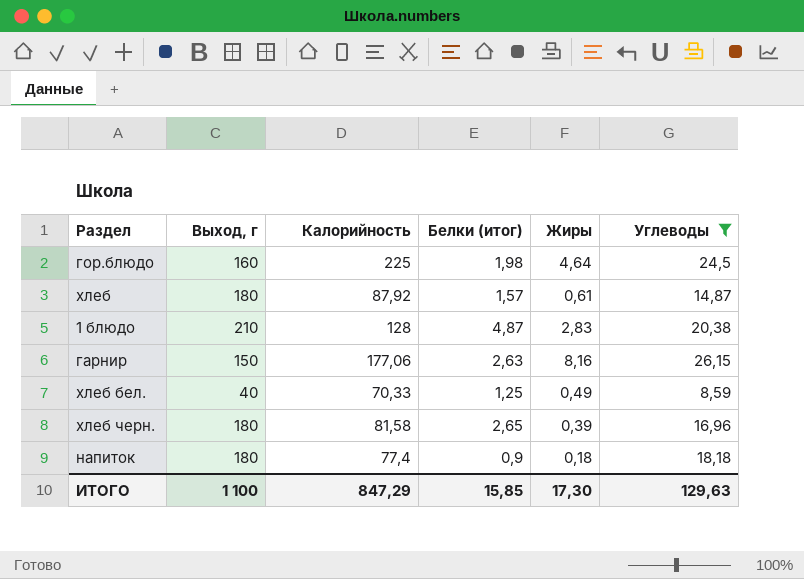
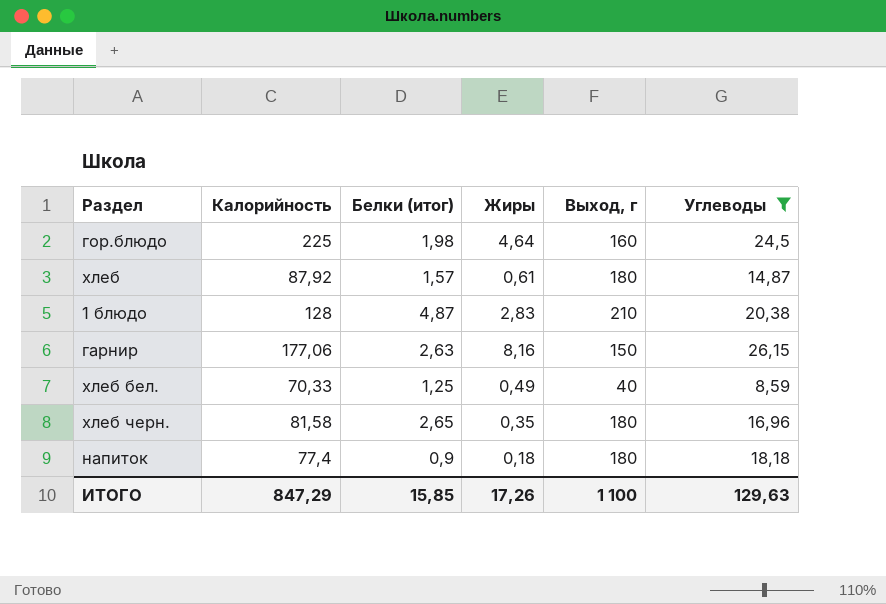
column Выход, г | position: 2 -> 5
хлеб черн. | Жиры: 0,39 -> 0,35
ИТОГО | Жиры: 17,30 -> 17,26

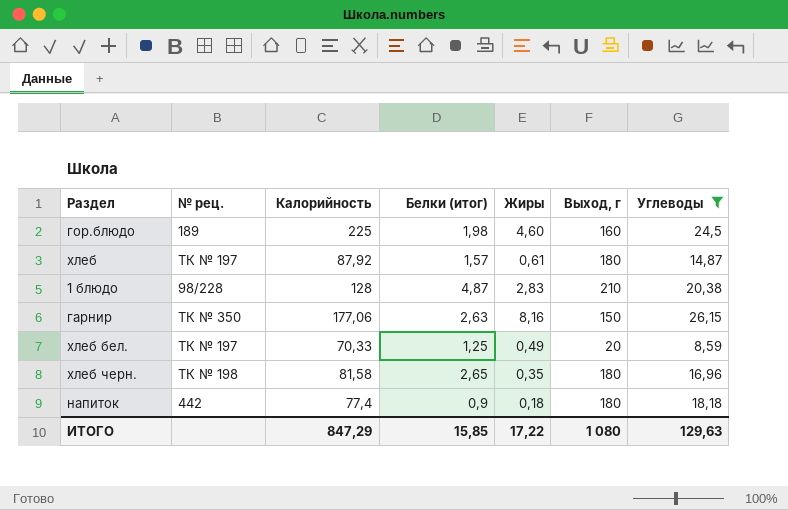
column № рец. | position: none -> 2
гор.блюдо | Жиры: 4,64 -> 4,60
хлеб бел. | Выход, г: 40 -> 20
ИТОГО | Жиры: 17,26 -> 17,22
ИТОГО | Выход, г: 1 100 -> 1 080

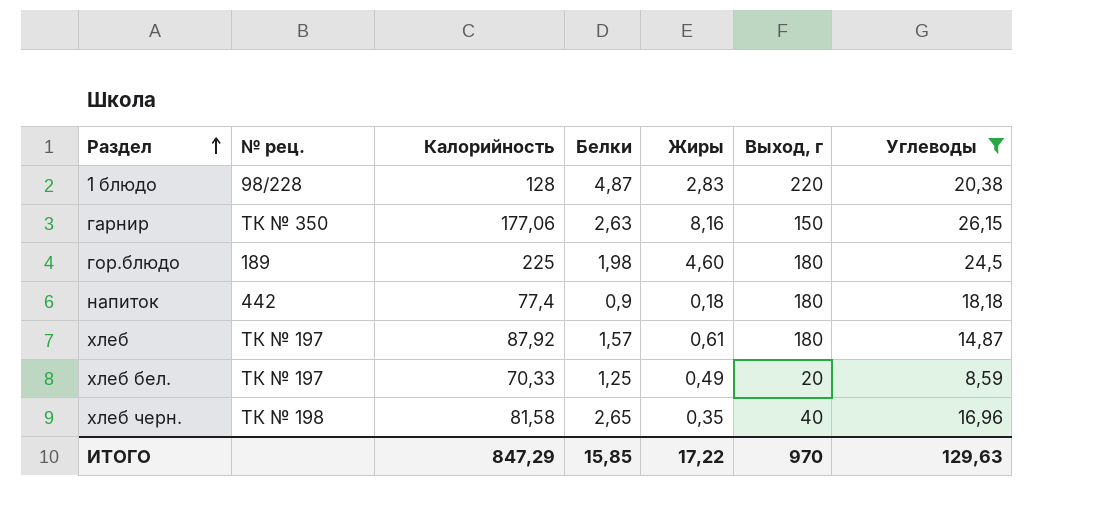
row order: none -> Раздел ascending
column name: Белки (итог) -> Белки
1 блюдо | Выход, г: 210 -> 220
гор.блюдо | Выход, г: 160 -> 180
хлеб черн. | Выход, г: 180 -> 40
ИТОГО | Выход, г: 1 080 -> 970

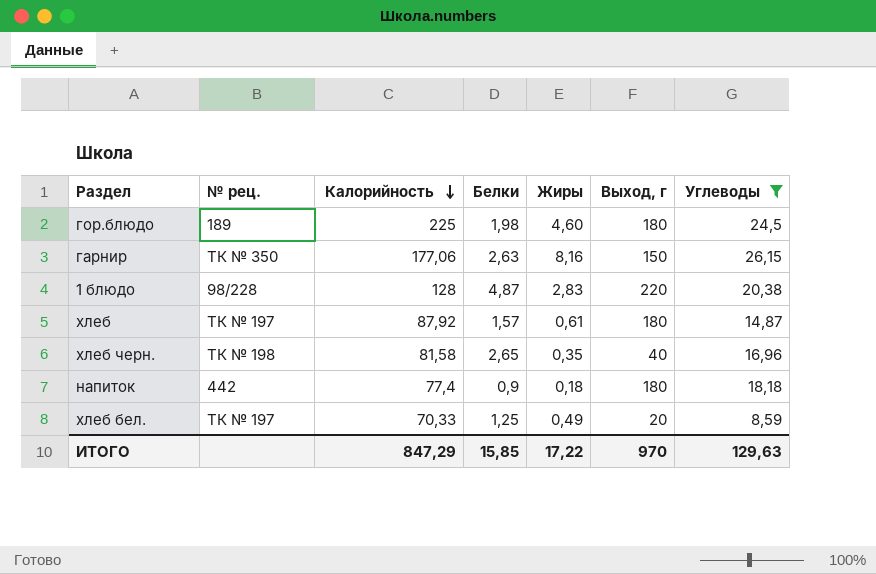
row order: Раздел ascending -> Калорийность descending

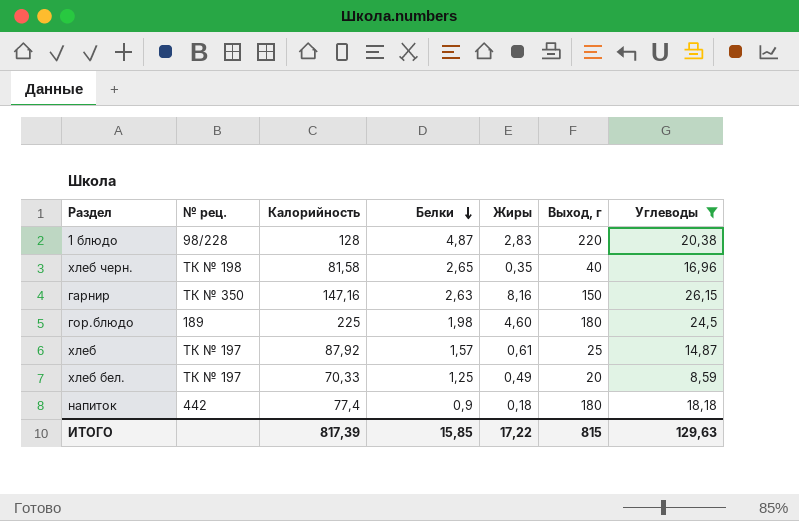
row order: Калорийность descending -> Белки descending
гарнир | Калорийность: 177,06 -> 147,16
хлеб | Выход, г: 180 -> 25
ИТОГО | Калорийность: 847,29 -> 817,39
ИТОГО | Выход, г: 970 -> 815

